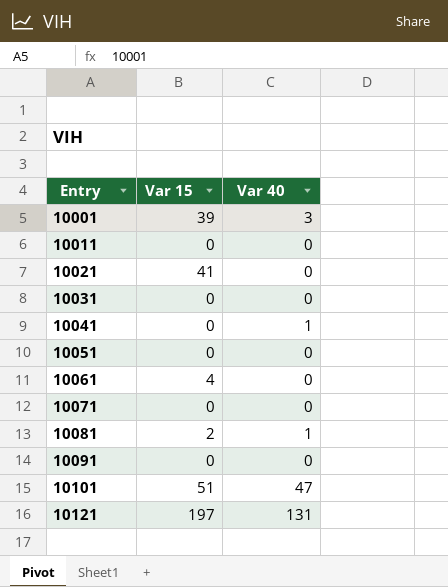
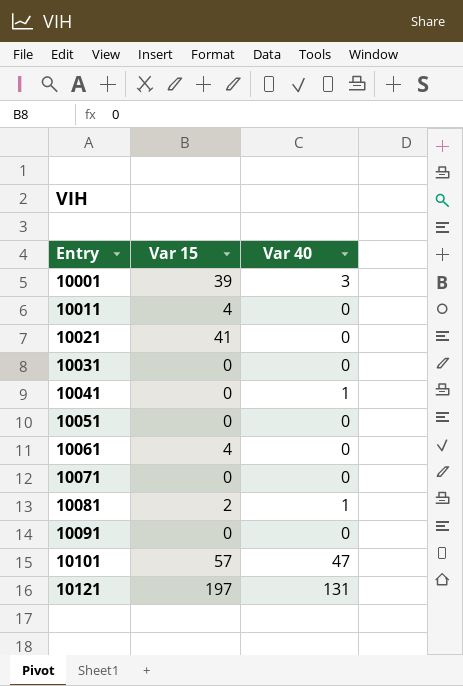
10011 | Var 15: 0 -> 4
10101 | Var 15: 51 -> 57

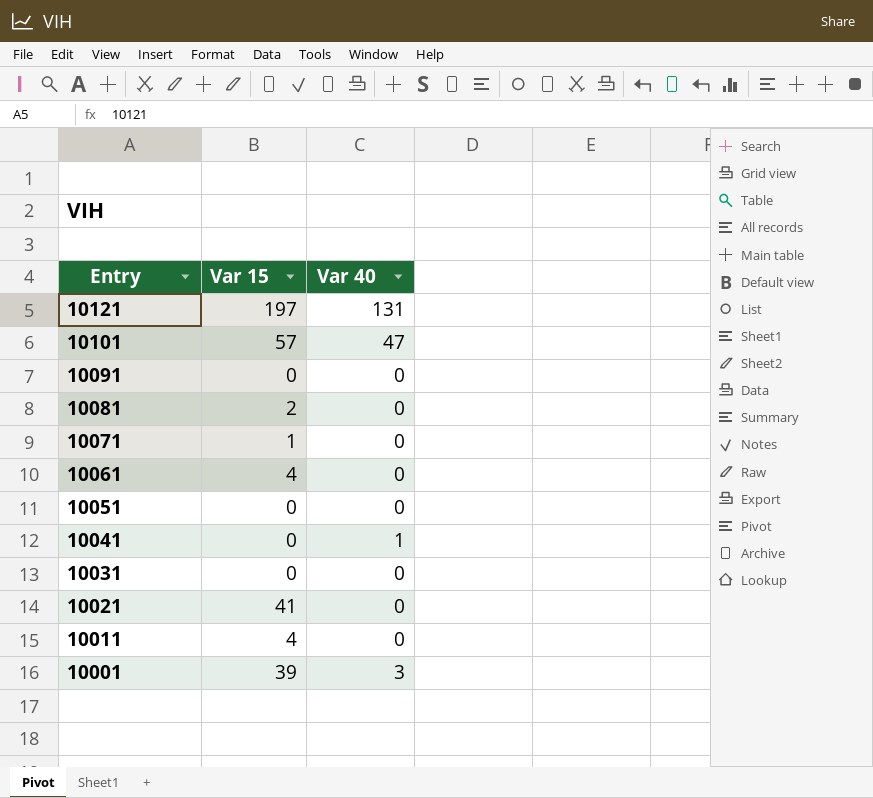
row order: Entry ascending -> Entry descending
10081 | Var 40: 1 -> 0
10071 | Var 15: 0 -> 1

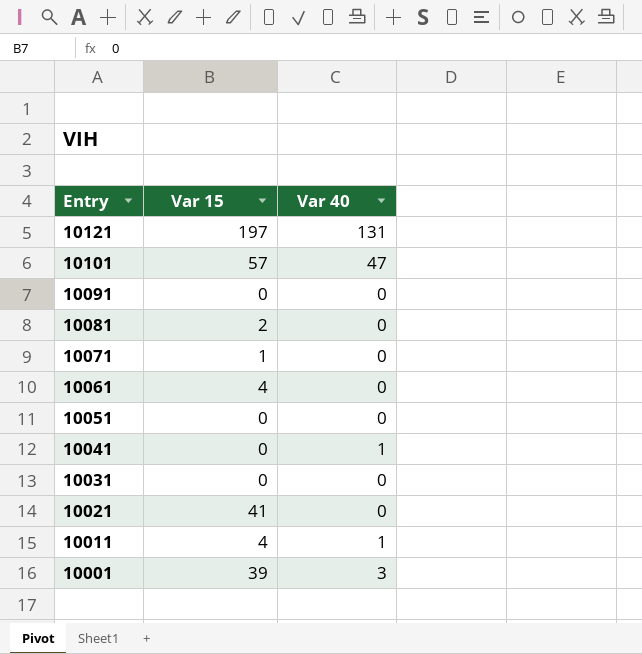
10011 | Var 40: 0 -> 1

